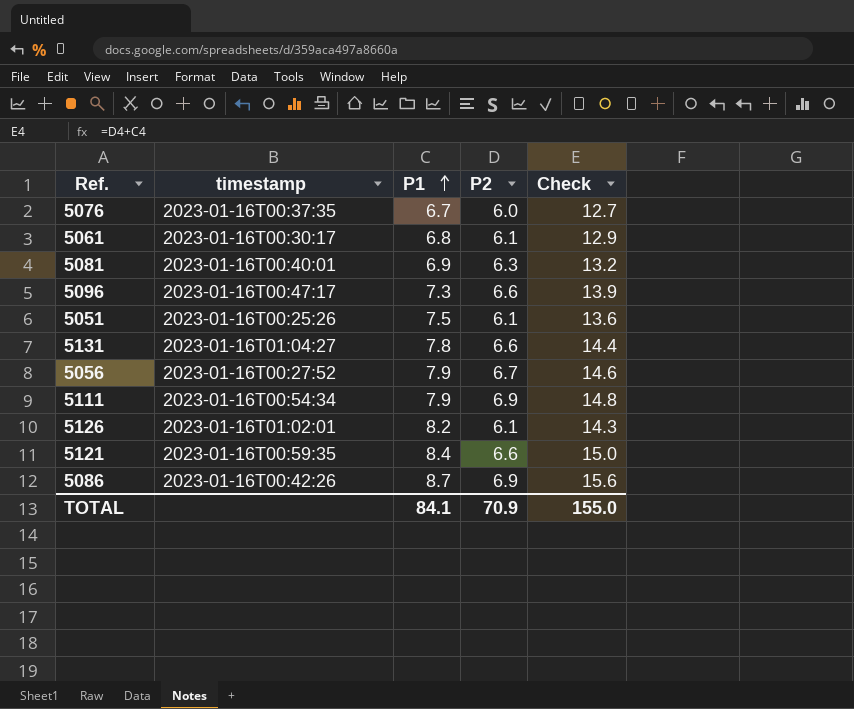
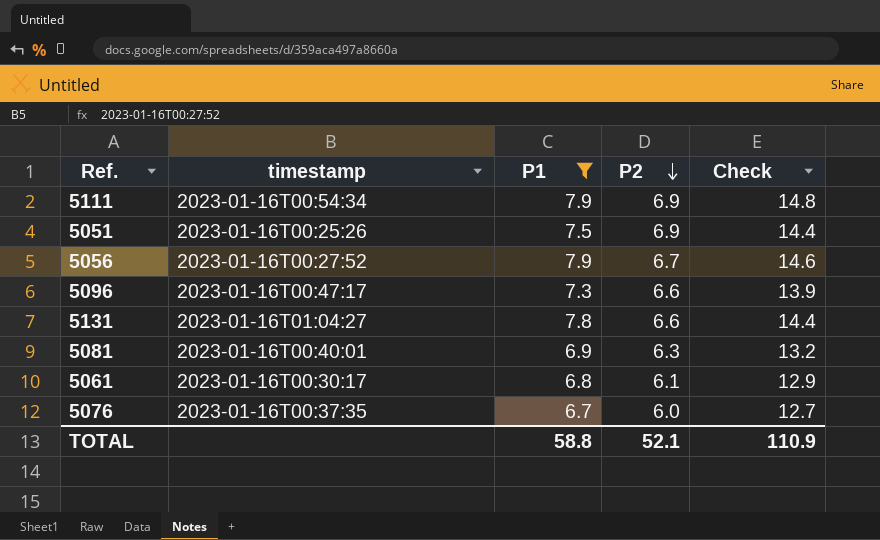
filter: none -> P1 <= 7.9
row order: P1 ascending -> P2 descending
5051 | P2: 6.1 -> 6.9
5051 | Check: 13.6 -> 14.4
TOTAL | P1: 84.1 -> 58.8
TOTAL | P2: 70.9 -> 52.1
TOTAL | Check: 155.0 -> 110.9

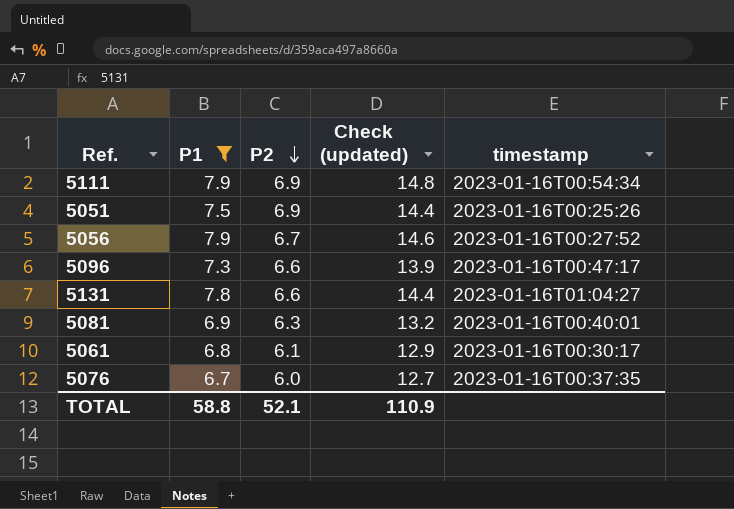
column name: Check -> Check (updated)
column timestamp | position: 2 -> 5

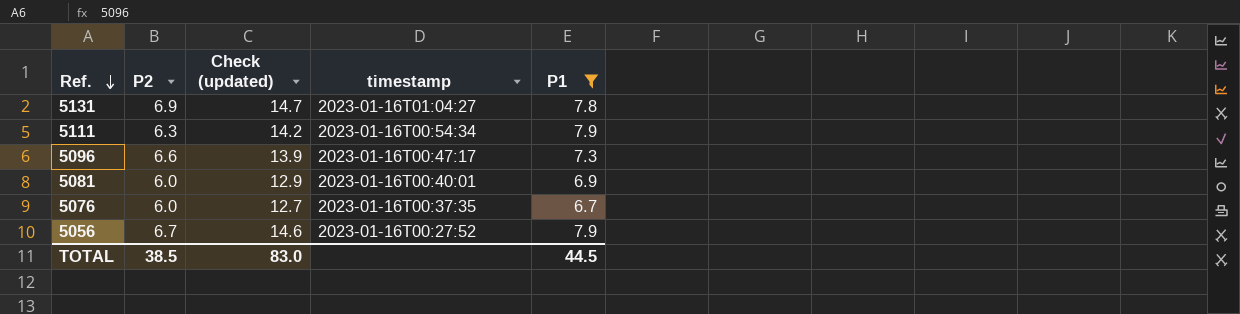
row order: P2 descending -> Ref. descending
column P1 | position: 2 -> 5
row 5051: 7.5 | 6.9 | 14.4 | 2023-01-16T00:25:26 -> none
row 5061: 6.8 | 6.1 | 12.9 | 2023-01-16T00:30:17 -> none
5131 | P2: 6.6 -> 6.9
5131 | Check (updated): 14.4 -> 14.7
5111 | P2: 6.9 -> 6.3
5111 | Check (updated): 14.8 -> 14.2
5081 | P2: 6.3 -> 6.0
5081 | Check (updated): 13.2 -> 12.9
TOTAL | P2: 52.1 -> 38.5
TOTAL | Check (updated): 110.9 -> 83.0
TOTAL | P1: 58.8 -> 44.5

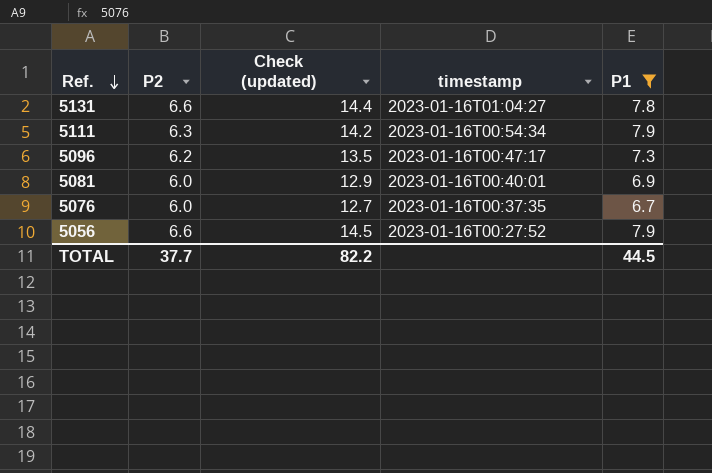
5131 | P2: 6.9 -> 6.6
5131 | Check (updated): 14.7 -> 14.4
5096 | P2: 6.6 -> 6.2
5096 | Check (updated): 13.9 -> 13.5
5056 | P2: 6.7 -> 6.6
5056 | Check (updated): 14.6 -> 14.5
TOTAL | P2: 38.5 -> 37.7
TOTAL | Check (updated): 83.0 -> 82.2

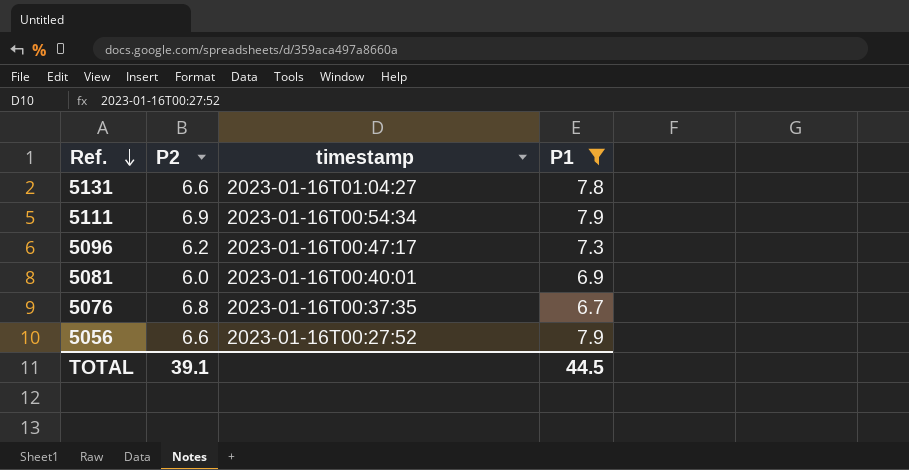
column Check (updated) | formula: [P2] + [P1] -> none
5111 | P2: 6.3 -> 6.9
5076 | P2: 6.0 -> 6.8
TOTAL | P2: 37.7 -> 39.1

